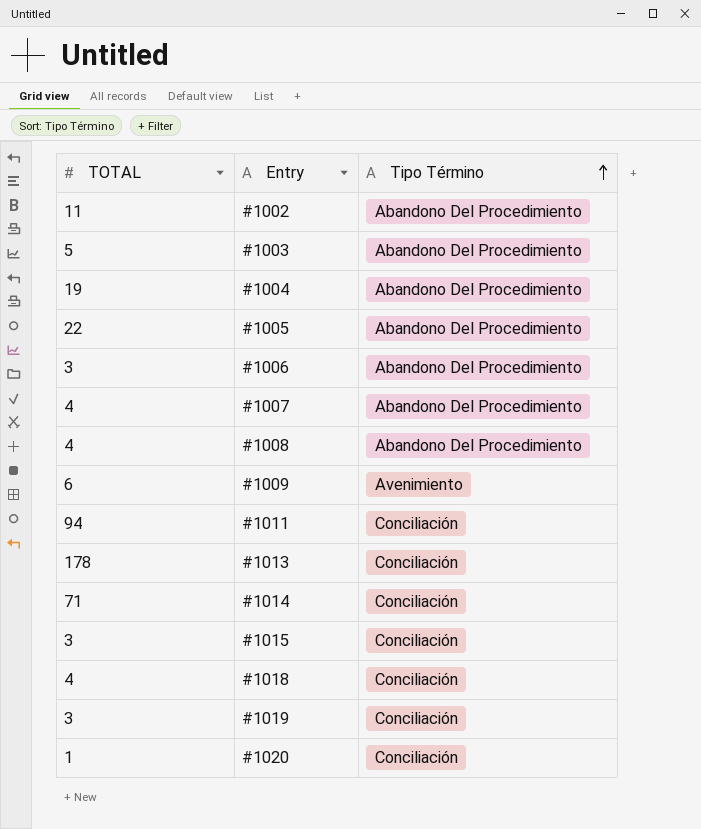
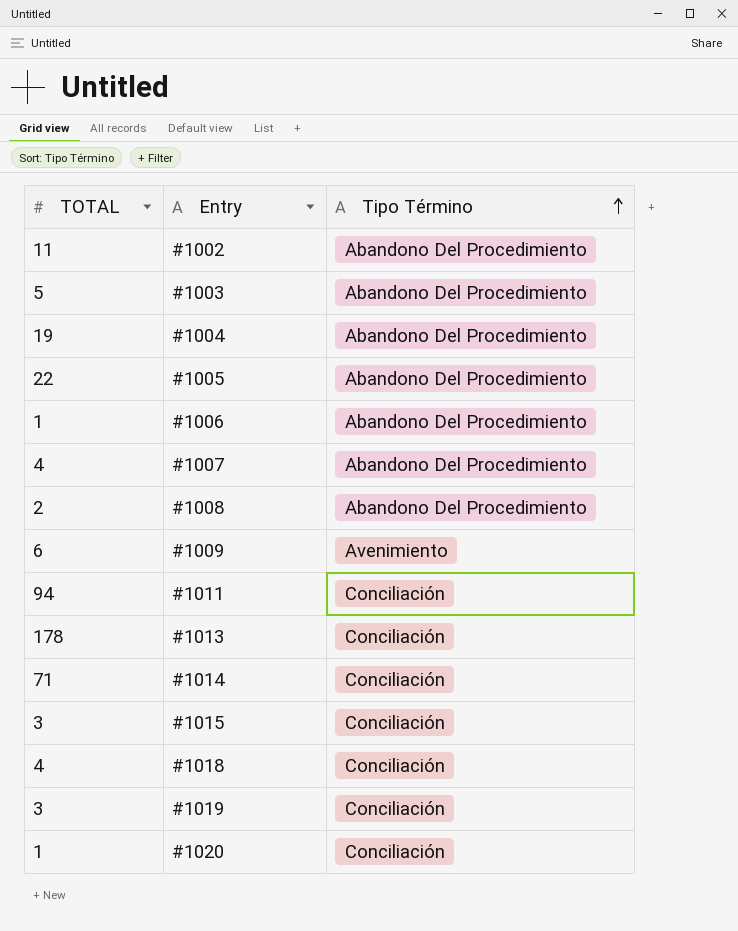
#1006 | TOTAL: 3 -> 1
#1008 | TOTAL: 4 -> 2

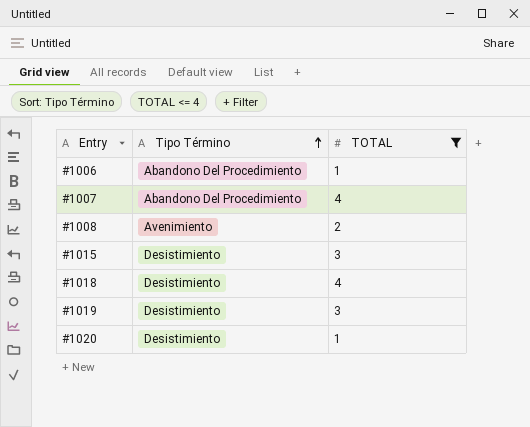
filter: none -> TOTAL <= 4
column TOTAL | position: 1 -> 3
#1008 | Tipo Término: Abandono Del Procedimiento -> Avenimiento
#1015 | Tipo Término: Conciliación -> Desistimiento
#1018 | Tipo Término: Conciliación -> Desistimiento
#1019 | Tipo Término: Conciliación -> Desistimiento
#1020 | Tipo Término: Conciliación -> Desistimiento

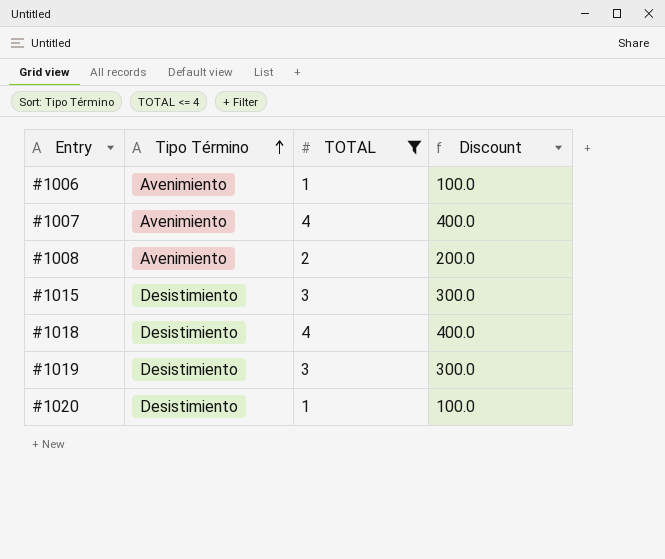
column Discount | formula: none -> [TOTAL] * 100
#1006 | Tipo Término: Abandono Del Procedimiento -> Avenimiento
#1007 | Tipo Término: Abandono Del Procedimiento -> Avenimiento

